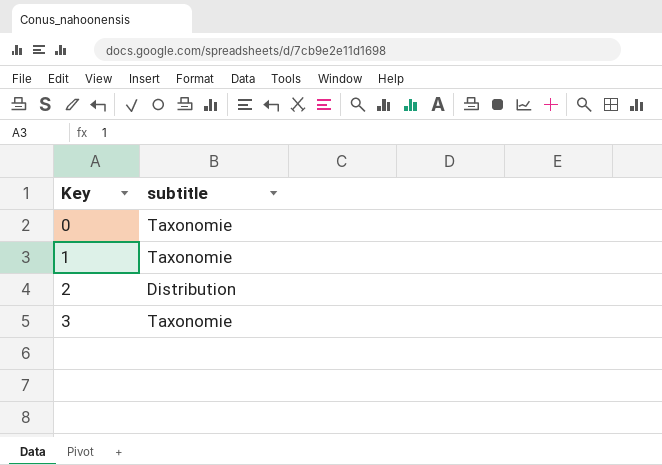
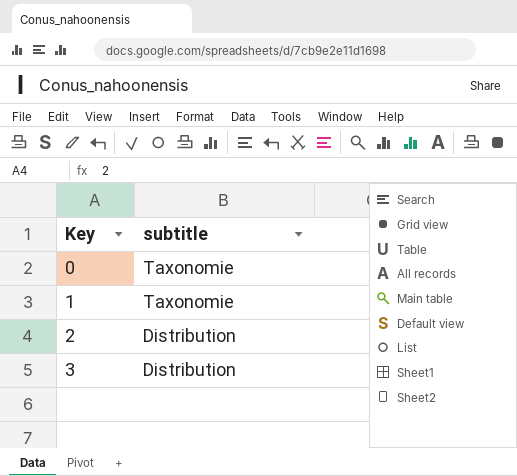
3 | subtitle: Taxonomie -> Distribution

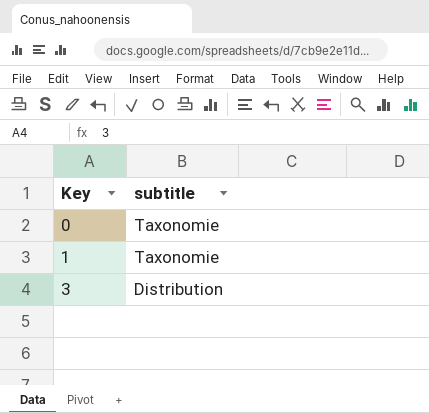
row 2: Distribution -> none

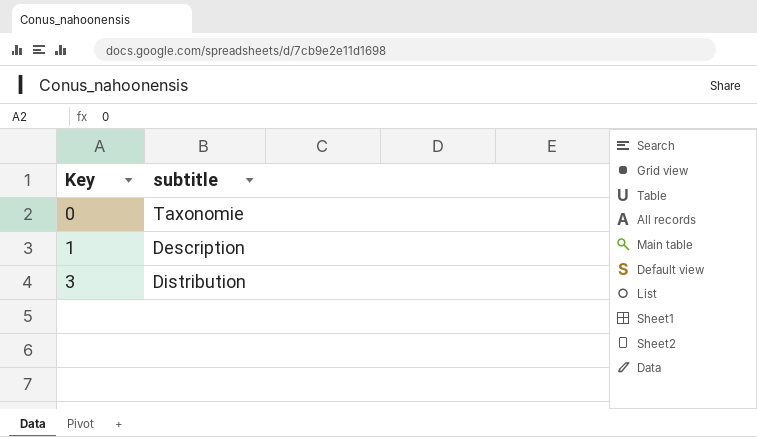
1 | subtitle: Taxonomie -> Description

